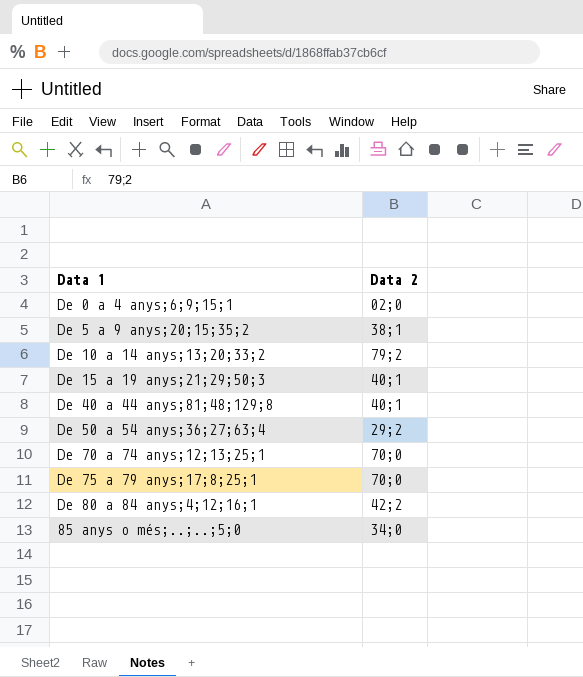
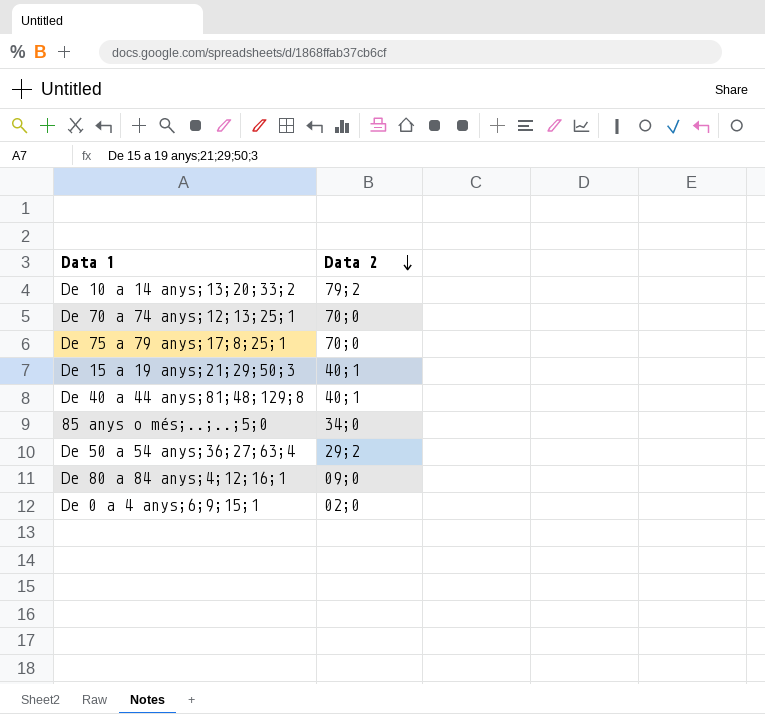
row order: none -> Data 2 descending
row De 5 a 9 anys;20;15;35;2: 38;1 -> none
De 80 a 84 anys;4;12;16;1 | Data 2: 42;2 -> 09;0

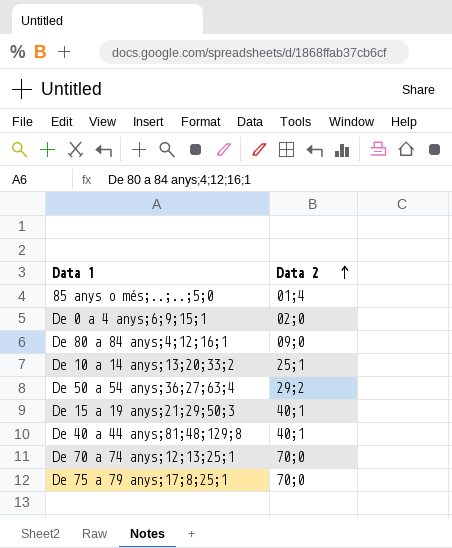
row order: Data 2 descending -> Data 2 ascending
85 anys o més;..;..;5;0 | Data 2: 34;0 -> 01;4
De 10 a 14 anys;13;20;33;2 | Data 2: 79;2 -> 25;1

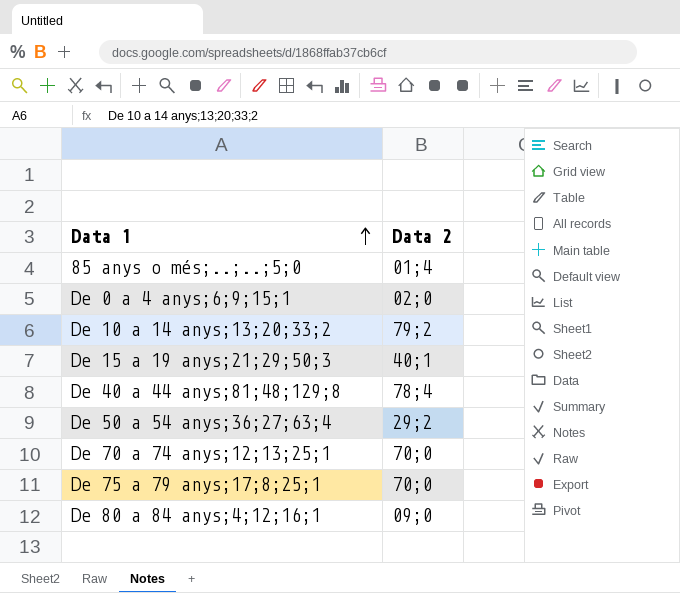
row order: Data 2 ascending -> Data 1 ascending
De 10 a 14 anys;13;20;33;2 | Data 2: 25;1 -> 79;2
De 40 a 44 anys;81;48;129;8 | Data 2: 40;1 -> 78;4

